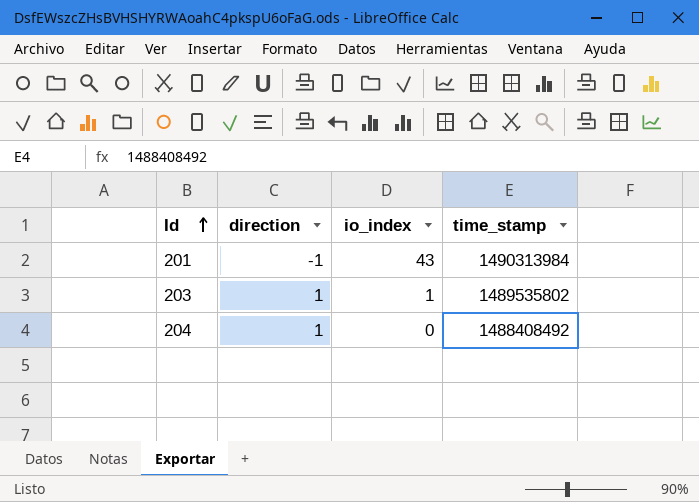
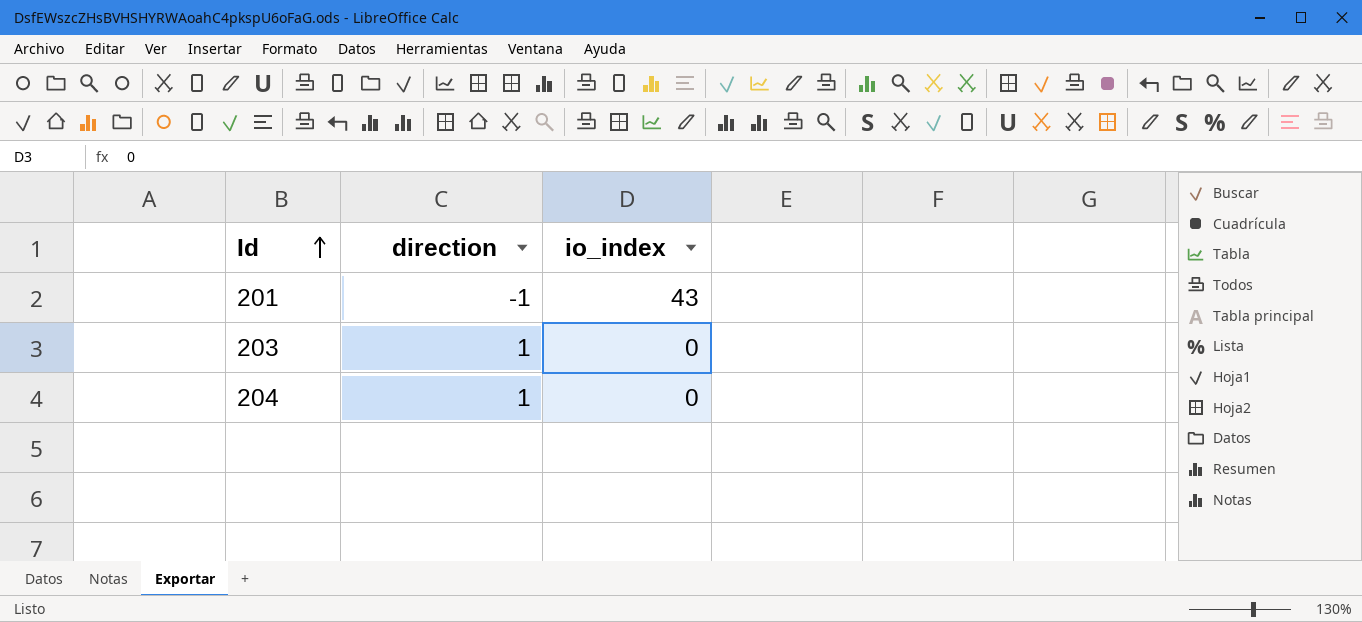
column time_stamp | position: 4 -> none
203 | io_index: 1 -> 0

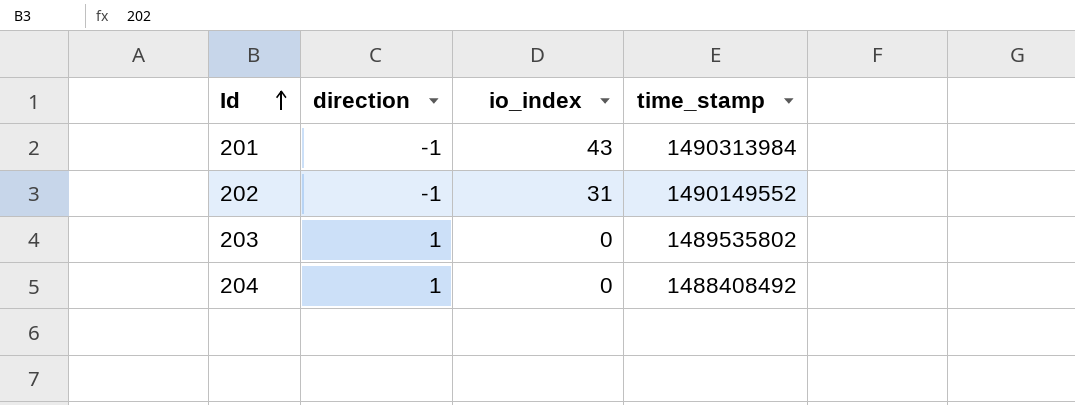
column time_stamp | position: none -> 4
row 202: none -> -1 | 31 | 1490149552

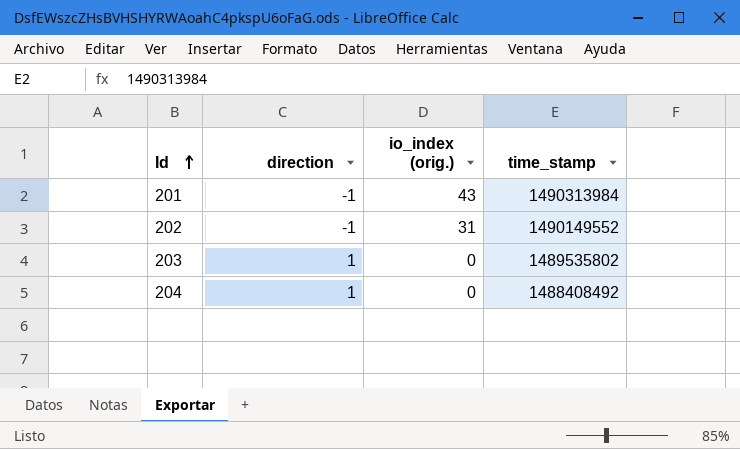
column name: io_index -> io_index (orig.)

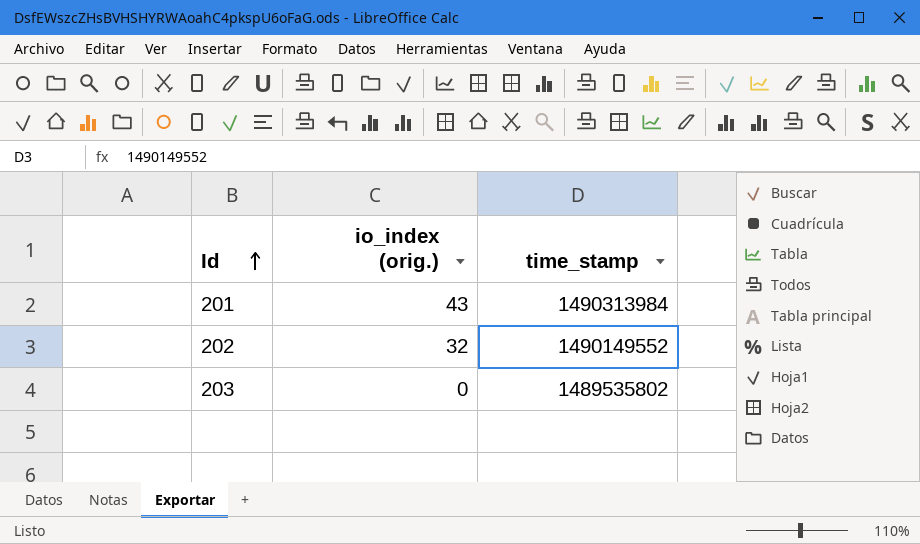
column direction | position: 2 -> none
row 204: 1 | 0 | 1488408492 -> none
202 | io_index (orig.): 31 -> 32

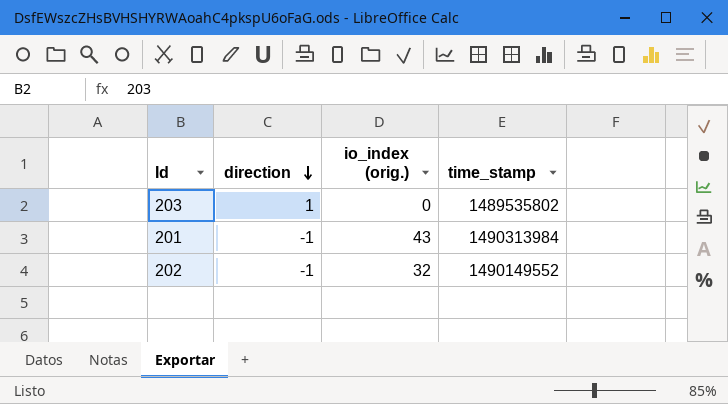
row order: Id ascending -> direction descending
column direction | position: none -> 2

